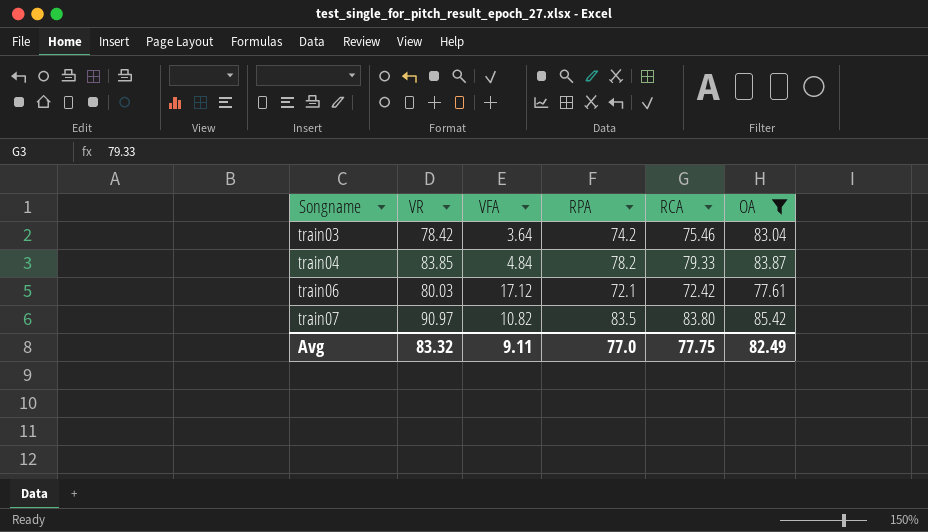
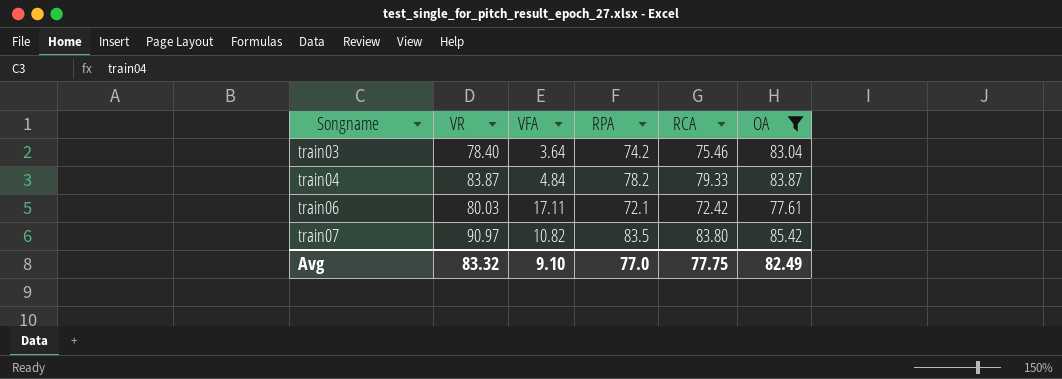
train03 | VR: 78.42 -> 78.40
train04 | VR: 83.85 -> 83.87
train06 | VFA: 17.12 -> 17.11
Avg | VFA: 9.11 -> 9.10

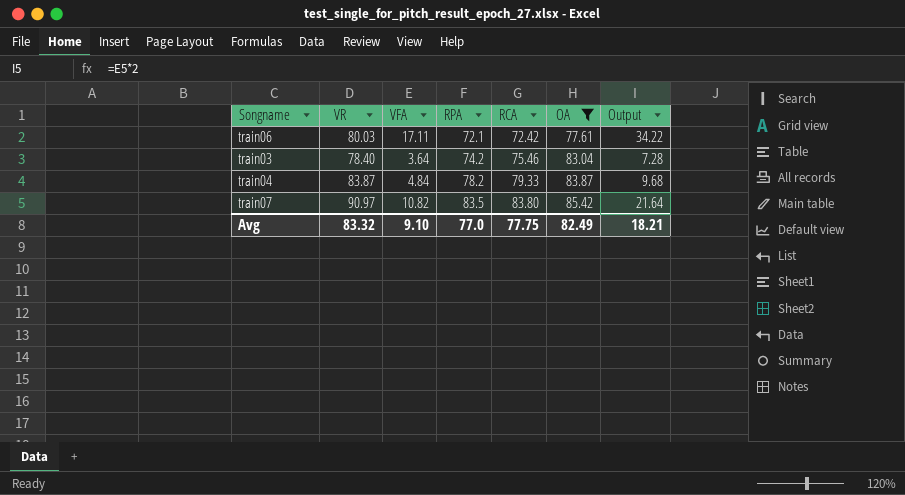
row order: Songname ascending -> RPA ascending
column Output | formula: none -> [VFA] * 2

